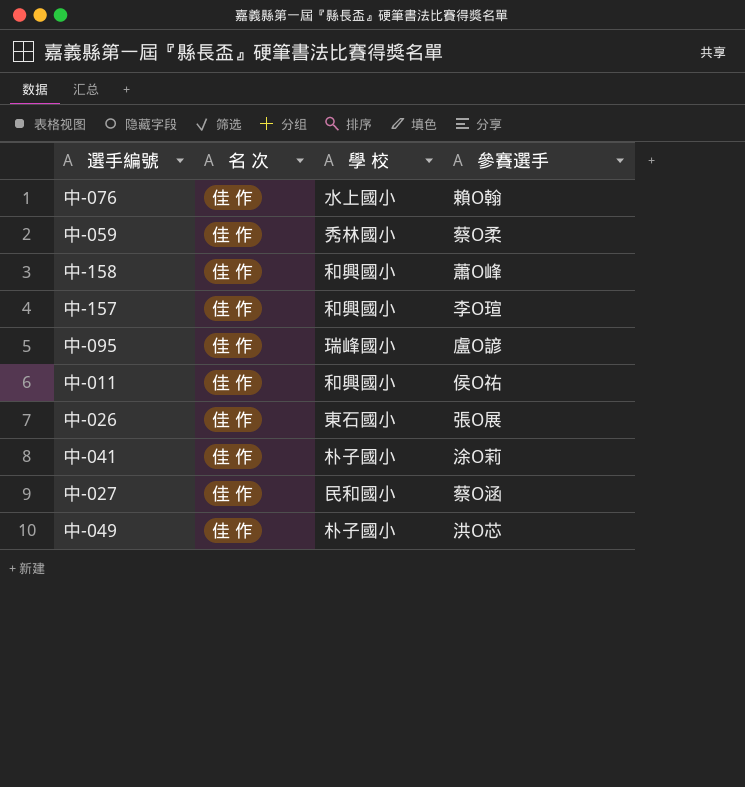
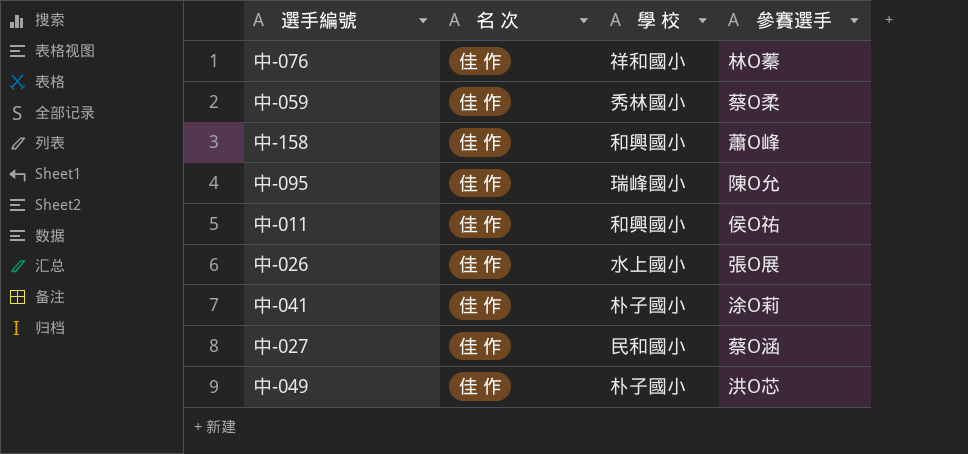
row 中-157: 佳 作 | 和興國小 | 李O瑄 -> none
中-076 | 學 校: 水上國小 -> 祥和國小
中-076 | 參賽選手: 賴O翰 -> 林O蓁
中-095 | 參賽選手: 盧O諺 -> 陳O允
中-026 | 學 校: 東石國小 -> 水上國小

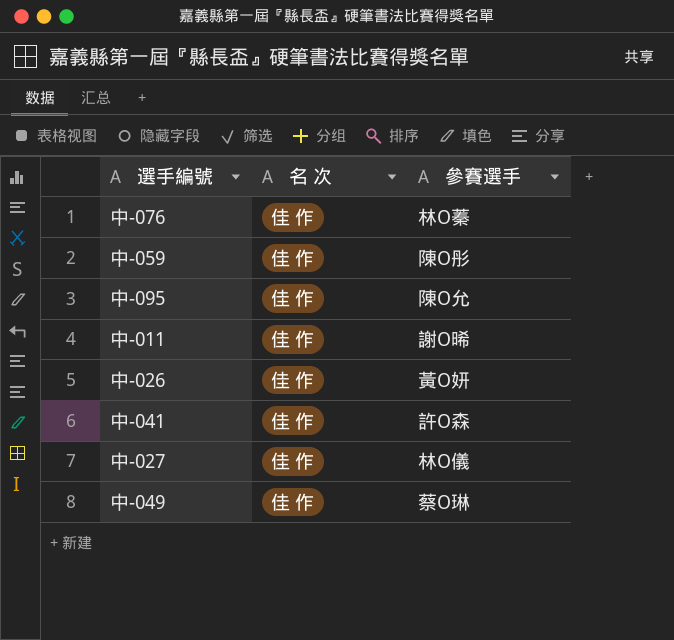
column 學 校 | position: 3 -> none
row 中-158: 佳 作 | 和興國小 | 蕭O峰 -> none
中-059 | 參賽選手: 蔡O柔 -> 陳O彤
中-011 | 參賽選手: 侯O祐 -> 謝O晞
中-026 | 參賽選手: 張O展 -> 黃O妍
中-041 | 參賽選手: 涂O莉 -> 許O森
中-027 | 參賽選手: 蔡O涵 -> 林O儀
中-049 | 參賽選手: 洪O芯 -> 蔡O琳

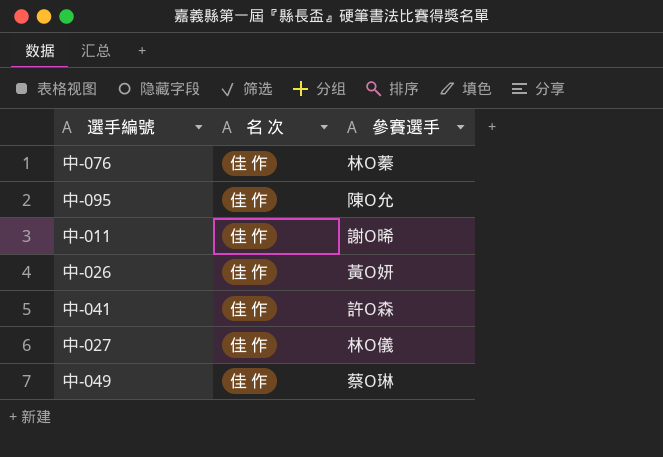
row 中-059: 佳 作 | 陳O彤 -> none

